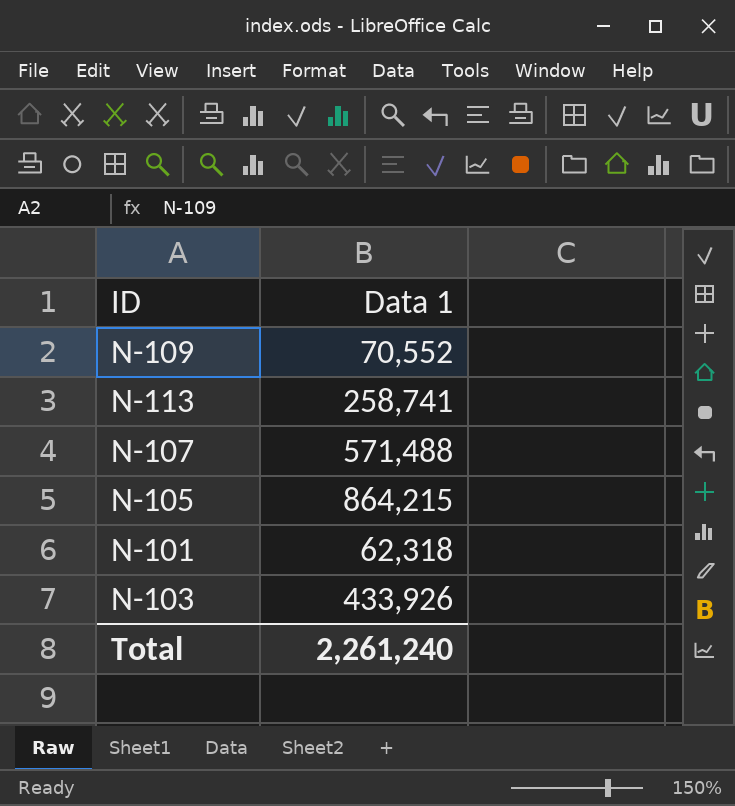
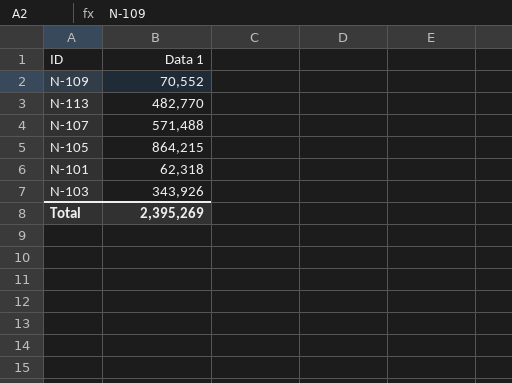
N-113 | Data 1: 258,741 -> 482,770
N-103 | Data 1: 433,926 -> 343,926
Total | Data 1: 2,261,240 -> 2,395,269

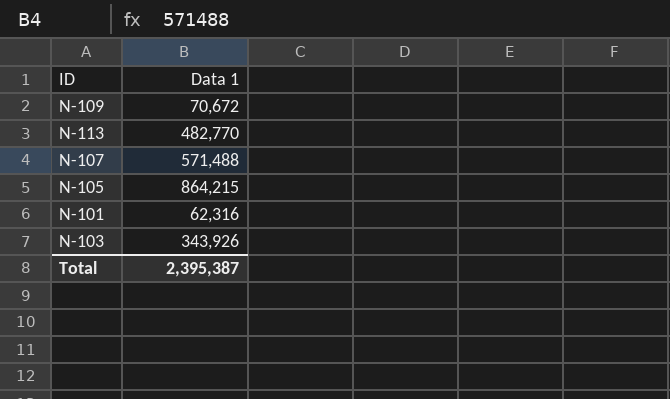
N-109 | Data 1: 70,552 -> 70,672
N-101 | Data 1: 62,318 -> 62,316
Total | Data 1: 2,395,269 -> 2,395,387

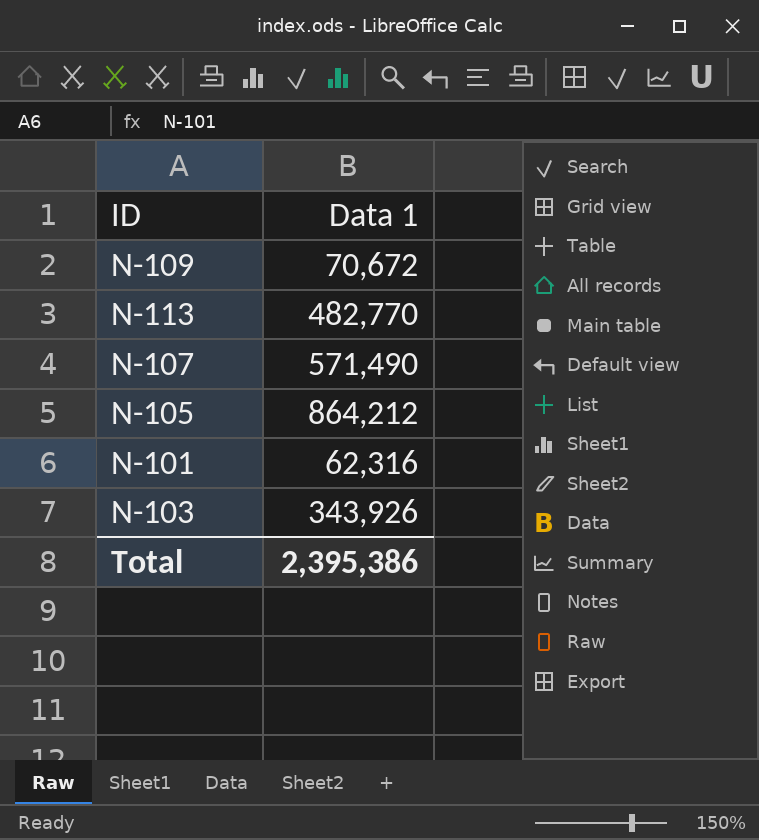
N-107 | Data 1: 571,488 -> 571,490
N-105 | Data 1: 864,215 -> 864,212
Total | Data 1: 2,395,387 -> 2,395,386

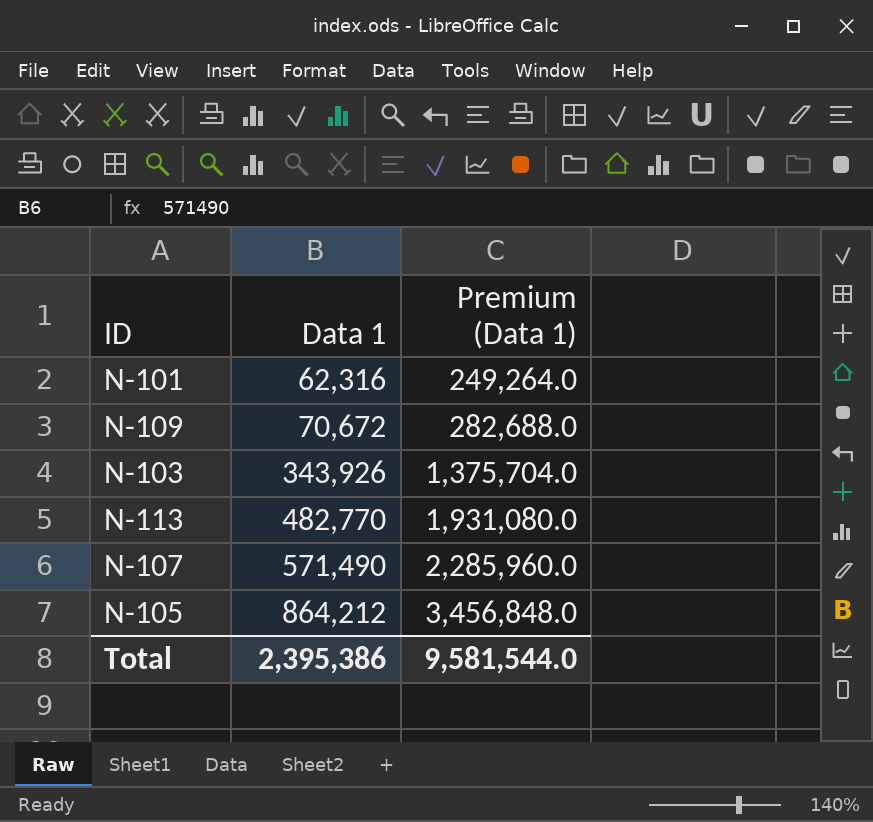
row order: none -> Data 1 ascending
column Premium (Data 1) | formula: none -> [Data 1] * 4

